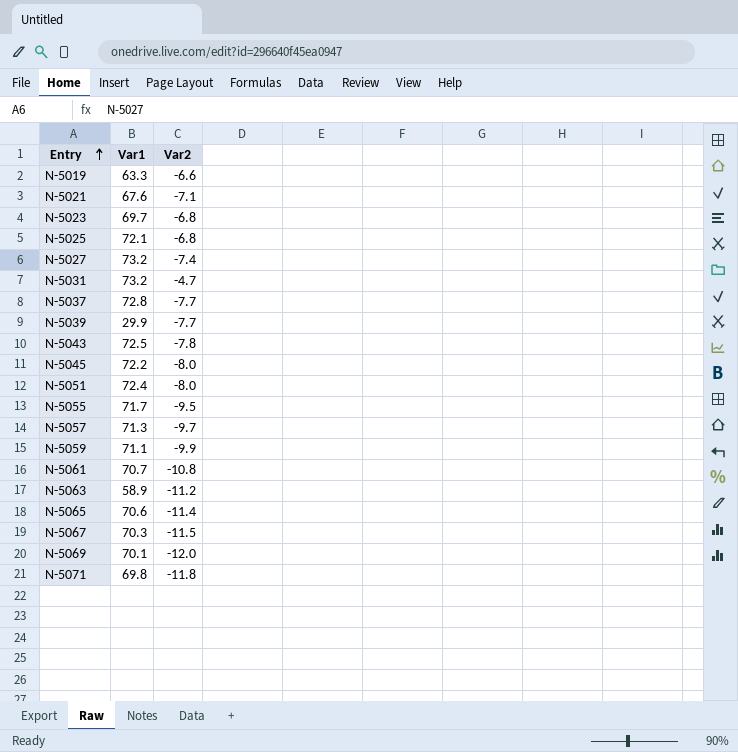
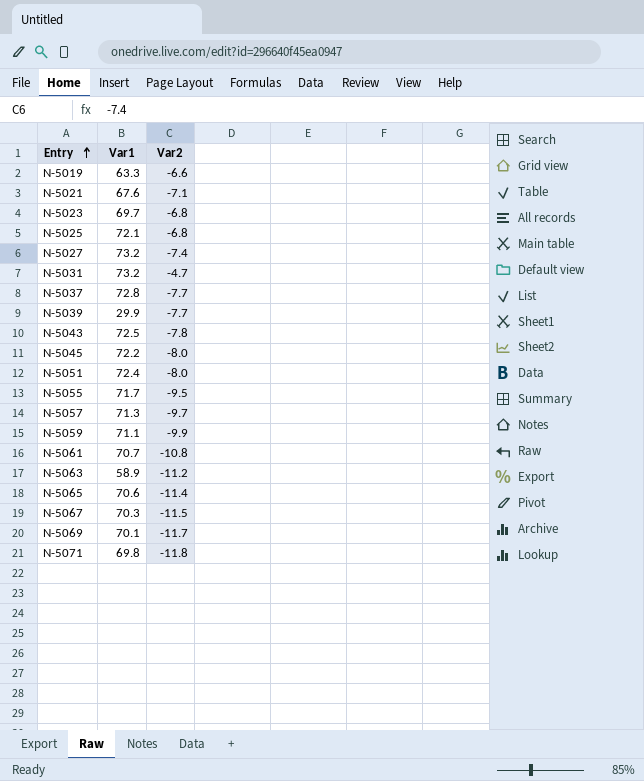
N-5069 | Var2: -12.0 -> -11.7

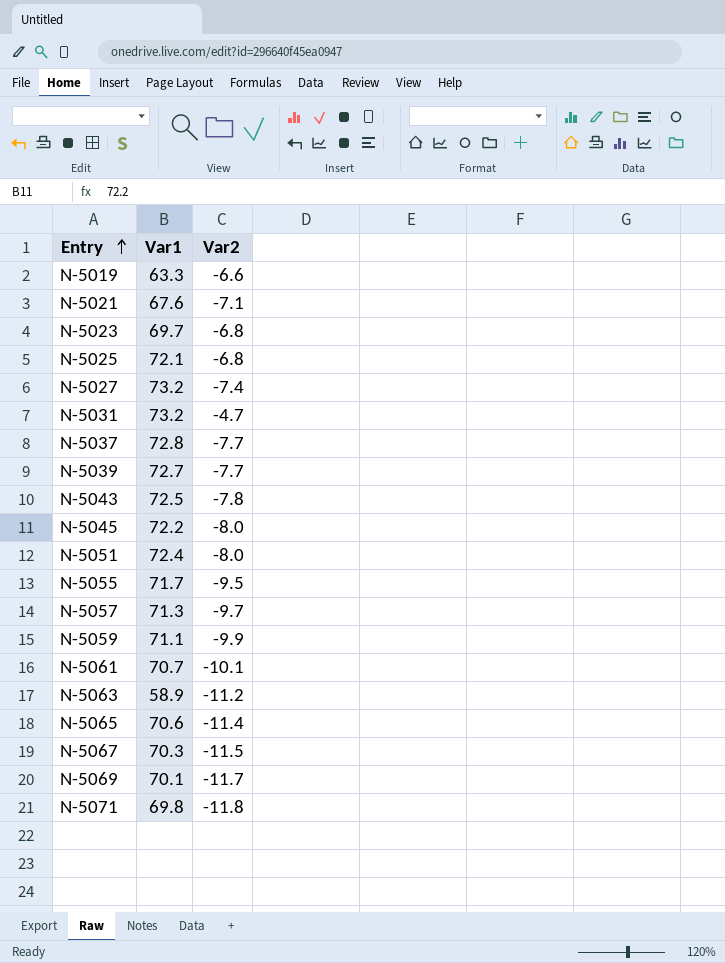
N-5039 | Var1: 29.9 -> 72.7
N-5061 | Var2: -10.8 -> -10.1

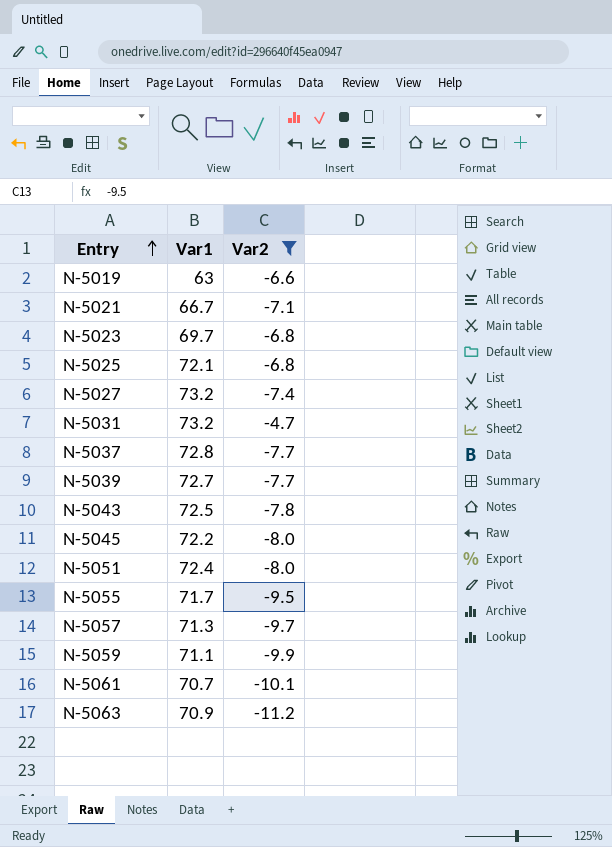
filter: none -> Var2 >= -11.2
N-5019 | Var1: 63.3 -> 63
N-5021 | Var1: 67.6 -> 66.7
N-5063 | Var1: 58.9 -> 70.9

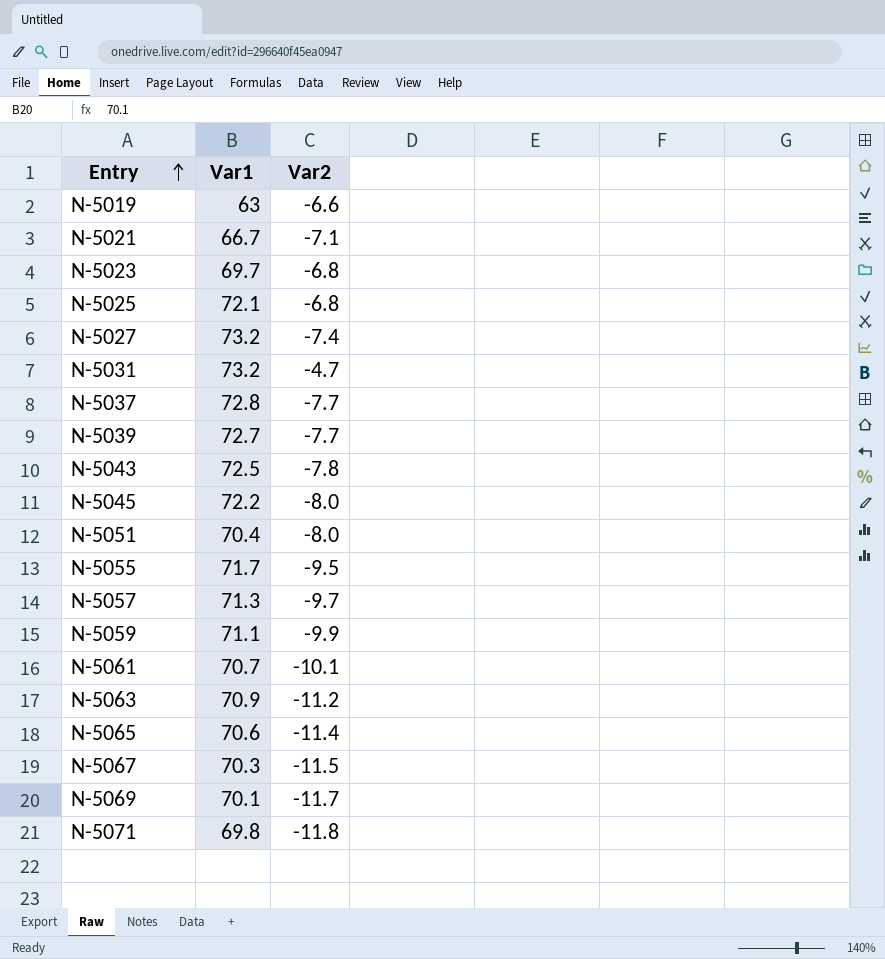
filter: Var2 >= -11.2 -> none
N-5051 | Var1: 72.4 -> 70.4

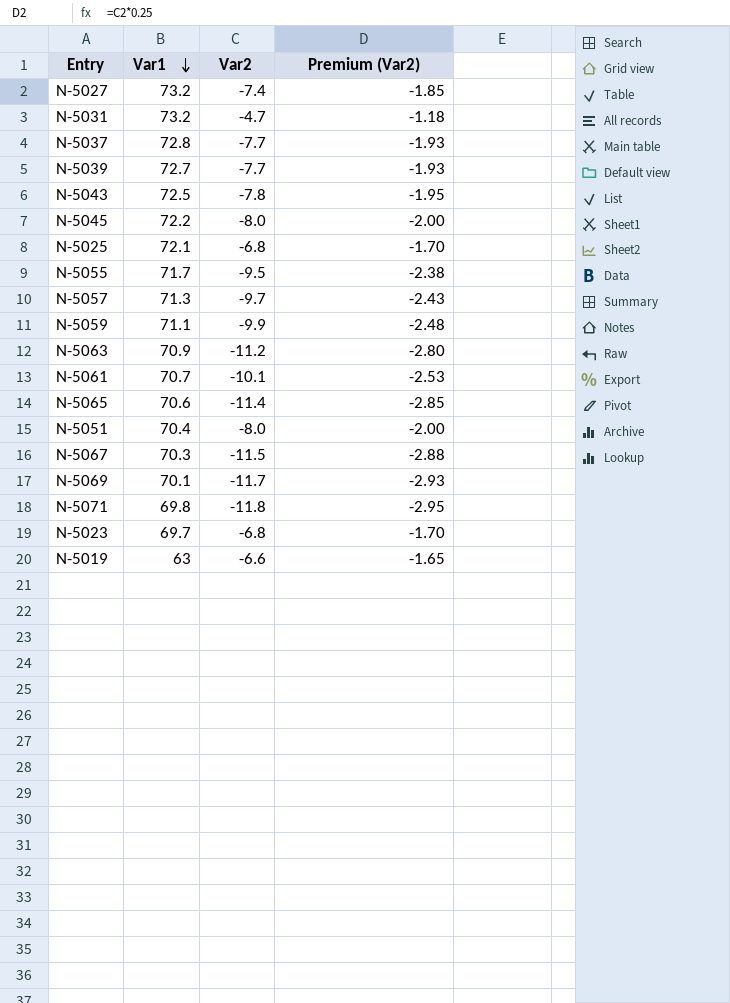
row order: Entry ascending -> Var1 descending
column Premium (Var2) | formula: none -> [Var2] * 0.25
row N-5021: 66.7 | -7.1 -> none

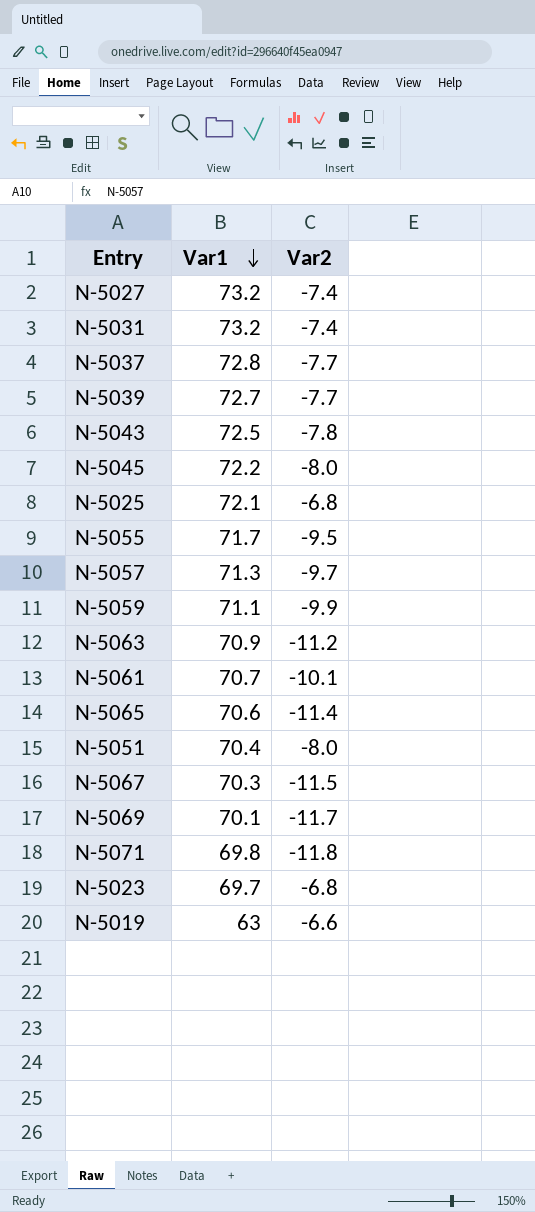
column Premium (Var2) | formula: [Var2] * 0.25 -> none
N-5031 | Var2: -4.7 -> -7.4

